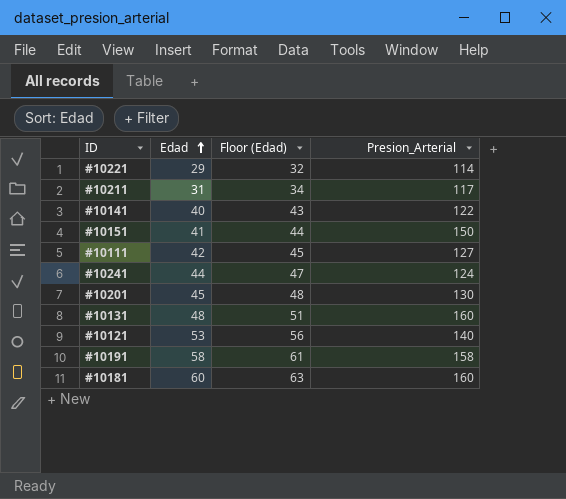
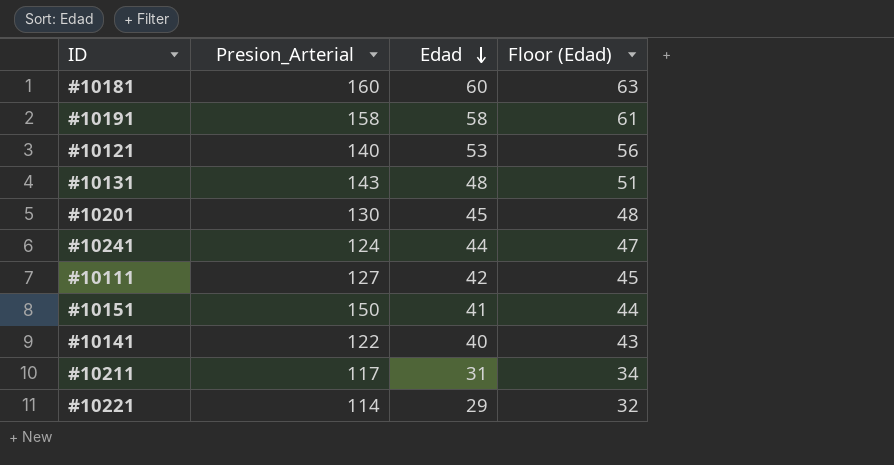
row order: Edad ascending -> Edad descending
column Presion_Arterial | position: 4 -> 2
#10131 | Presion_Arterial: 160 -> 143

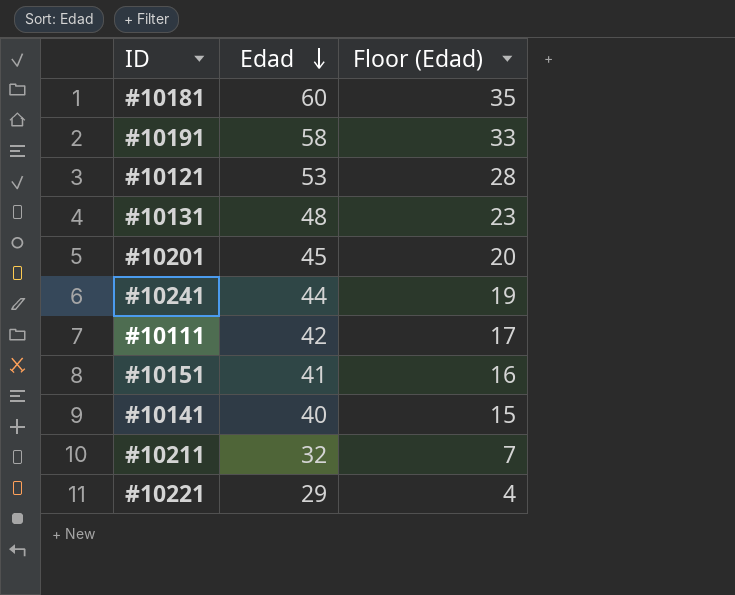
column Presion_Arterial | position: 2 -> none
column Floor (Edad) | formula: [Edad] + 3 -> [Edad] - 25
#10211 | Edad: 31 -> 32

